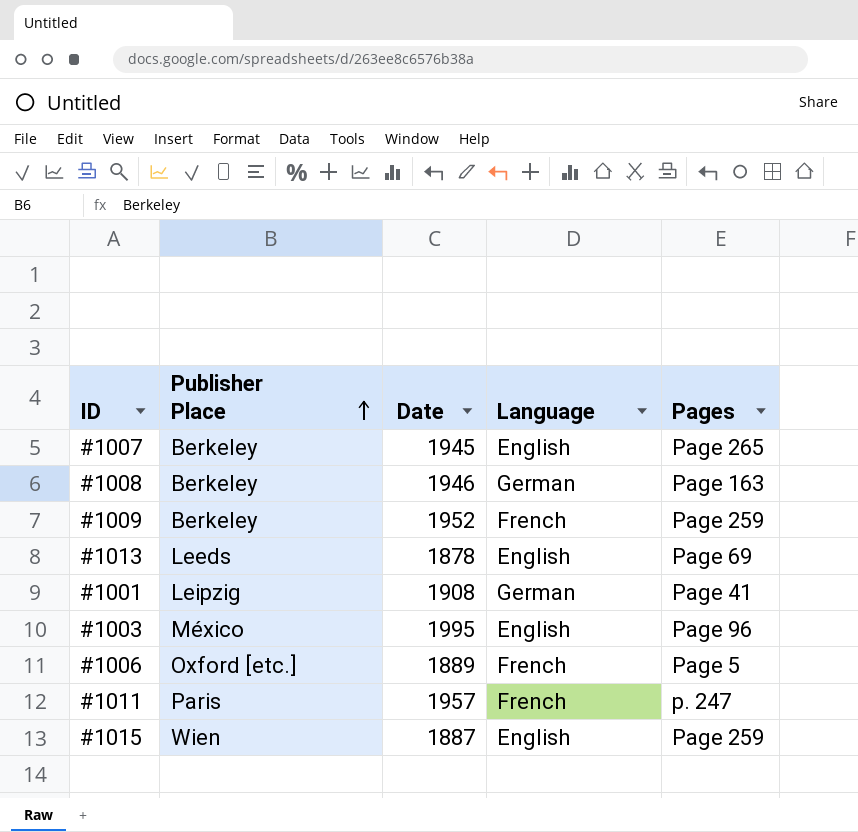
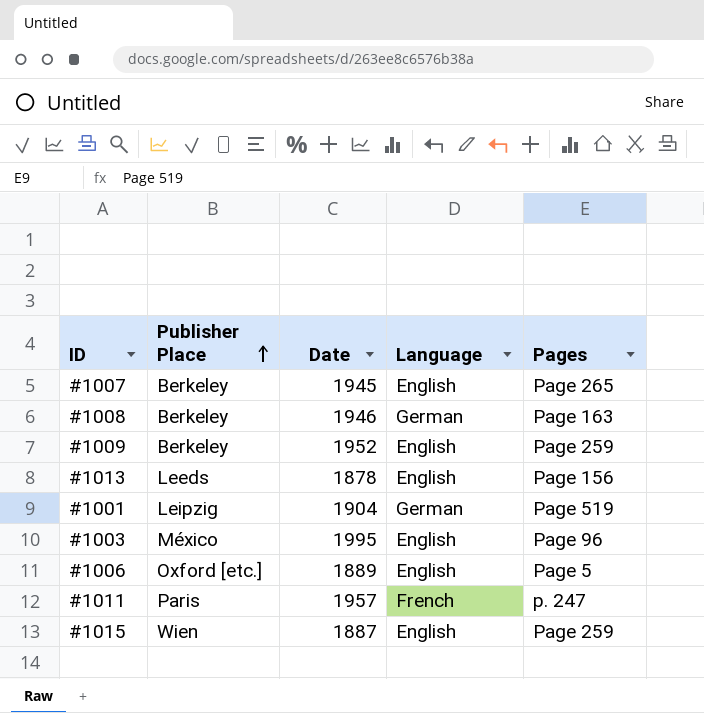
#1009 | Language: French -> English
#1013 | Pages: Page 69 -> Page 156
#1001 | Date: 1908 -> 1904
#1001 | Pages: Page 41 -> Page 519
#1006 | Language: French -> English

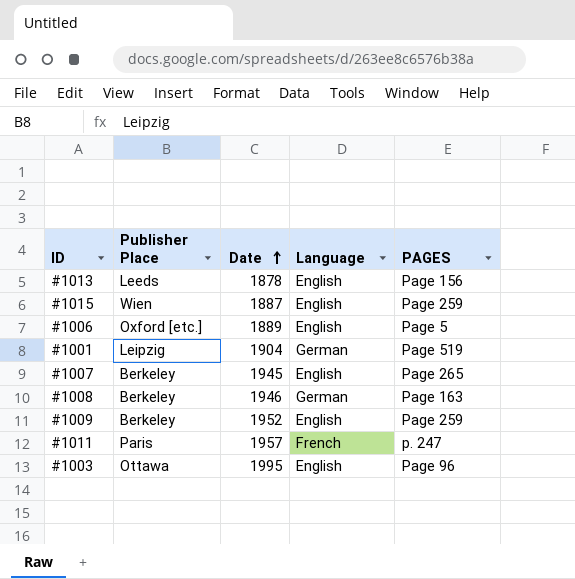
row order: Publisher Place ascending -> Date ascending
column name: Pages -> PAGES
#1003 | Publisher Place: México -> Ottawa

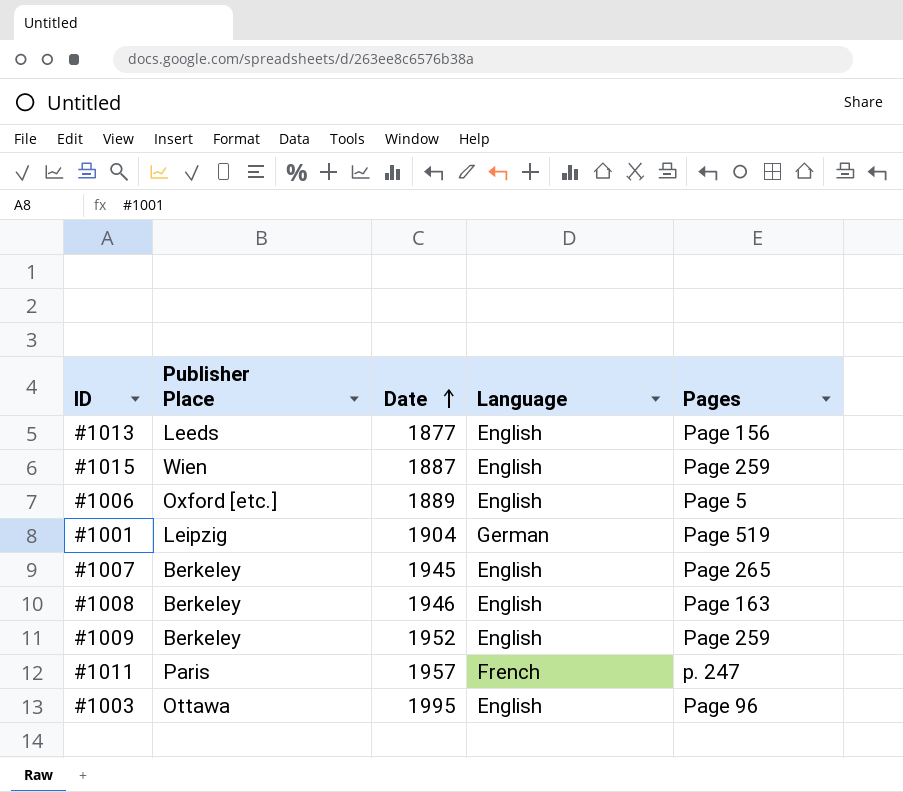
column name: PAGES -> Pages
#1013 | Date: 1878 -> 1877
#1008 | Language: German -> English

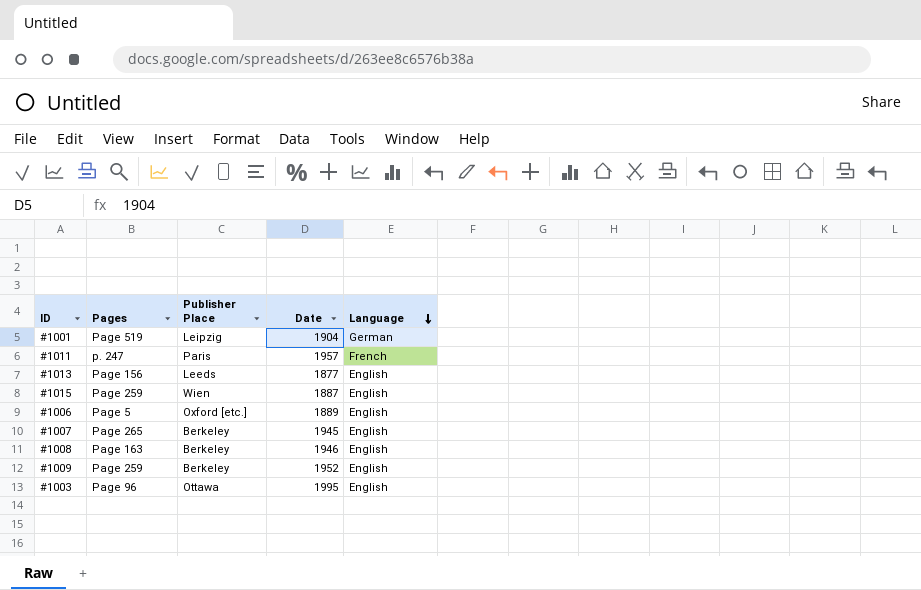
row order: Date ascending -> Language descending
column Pages | position: 5 -> 2

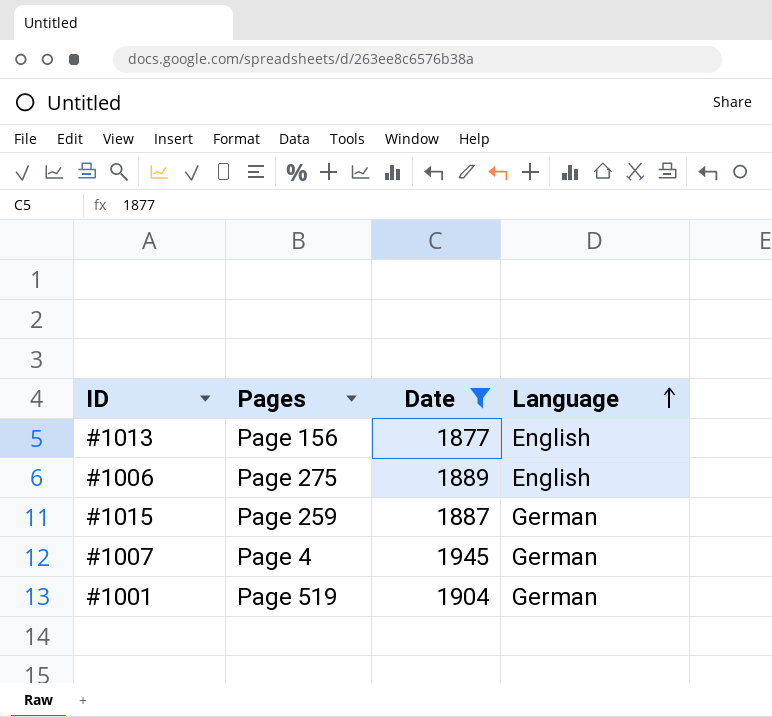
filter: none -> Date <= 1945
row order: Language descending -> Language ascending
column Publisher Place | position: 3 -> none
#1006 | Pages: Page 5 -> Page 275
#1015 | Language: English -> German
#1007 | Pages: Page 265 -> Page 4
#1007 | Language: English -> German

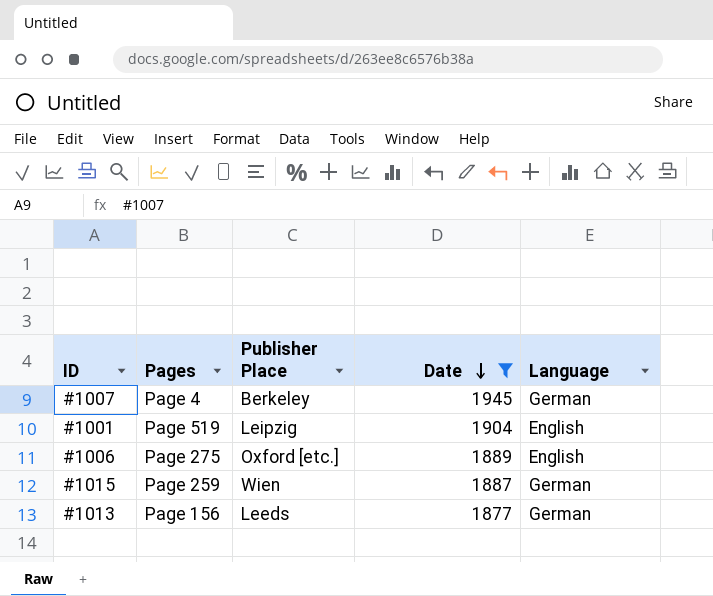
row order: Language ascending -> Date descending
column Publisher Place | position: none -> 3
#1001 | Language: German -> English
#1013 | Language: English -> German

